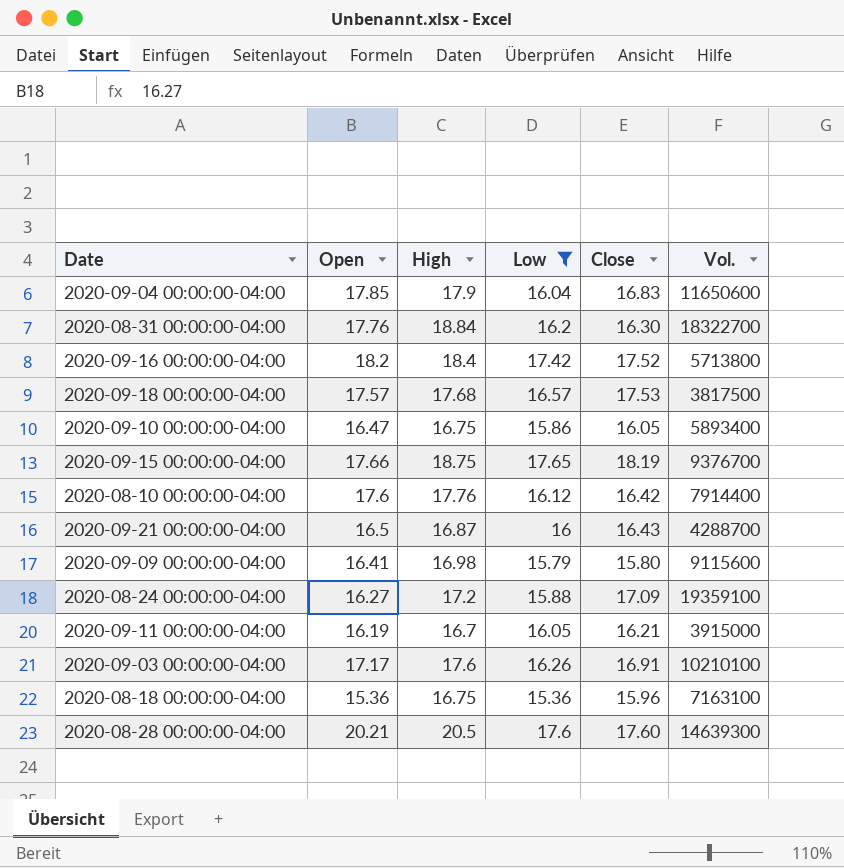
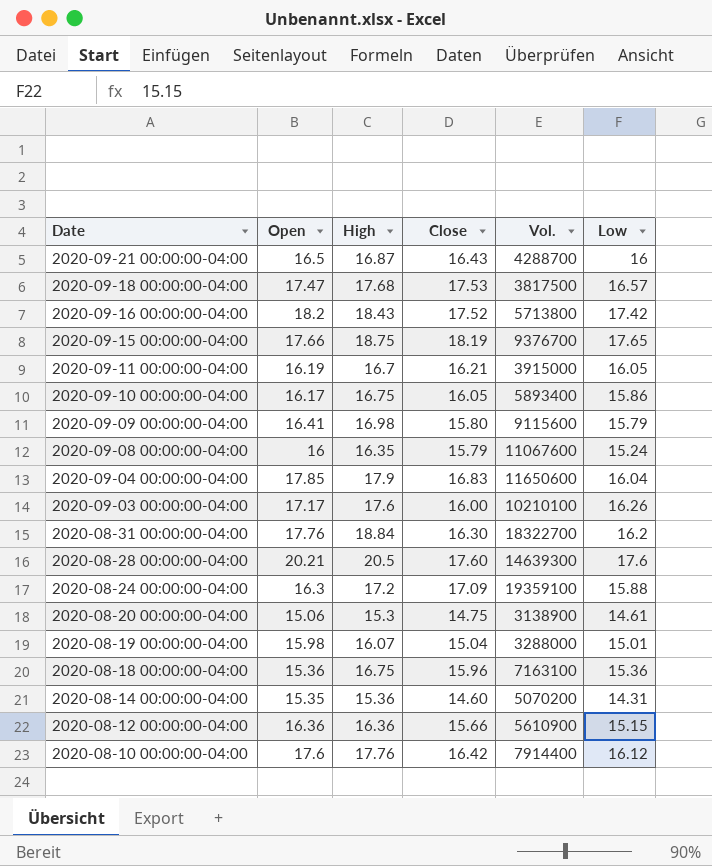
filter: Low >= 15.36 -> none
row order: none -> Date descending
column Low | position: 4 -> 6
2020-09-18 00:00:00-04:00 | Open: 17.57 -> 17.47
2020-09-16 00:00:00-04:00 | High: 18.4 -> 18.43
2020-09-10 00:00:00-04:00 | Open: 16.47 -> 16.17
2020-09-03 00:00:00-04:00 | Close: 16.91 -> 16.00
2020-08-24 00:00:00-04:00 | Open: 16.27 -> 16.3

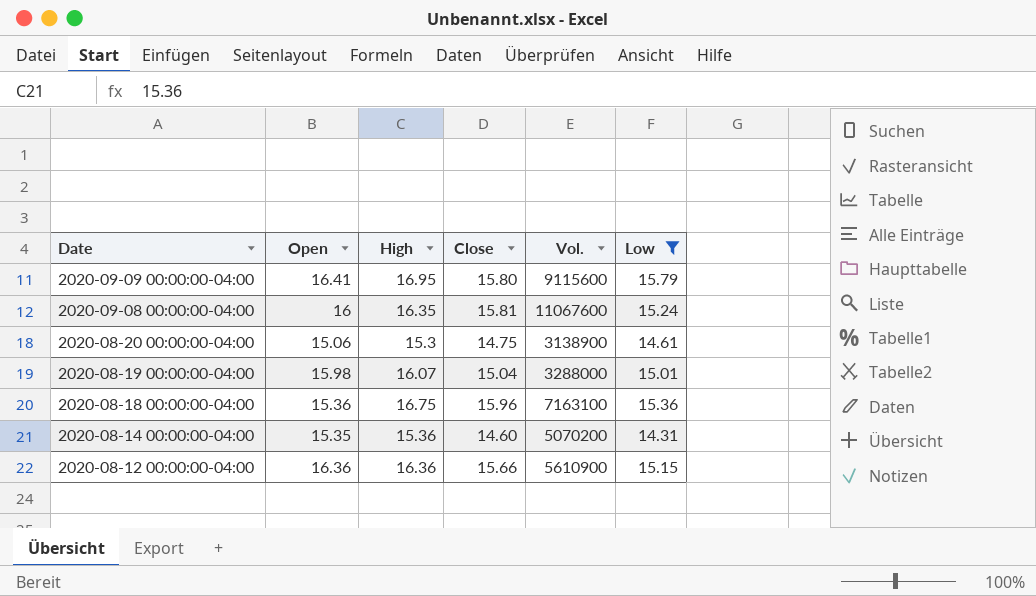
filter: none -> Low <= 15.79
2020-09-09 00:00:00-04:00 | High: 16.98 -> 16.95
2020-09-08 00:00:00-04:00 | Close: 15.79 -> 15.81

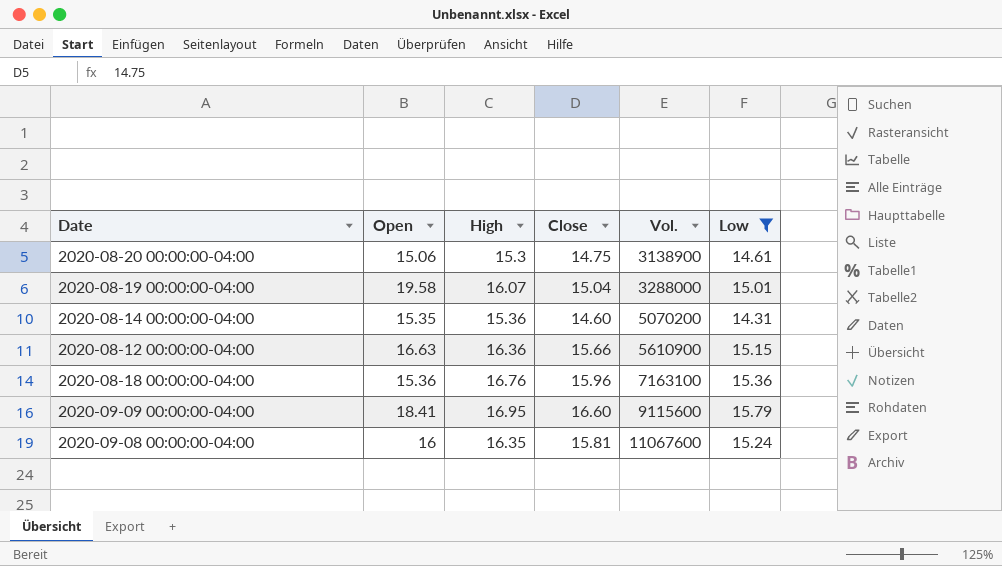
row order: Date descending -> Vol. ascending
2020-08-19 00:00:00-04:00 | Open: 15.98 -> 19.58
2020-08-12 00:00:00-04:00 | Open: 16.36 -> 16.63
2020-08-18 00:00:00-04:00 | High: 16.75 -> 16.76
2020-09-09 00:00:00-04:00 | Open: 16.41 -> 18.41
2020-09-09 00:00:00-04:00 | Close: 15.80 -> 16.60

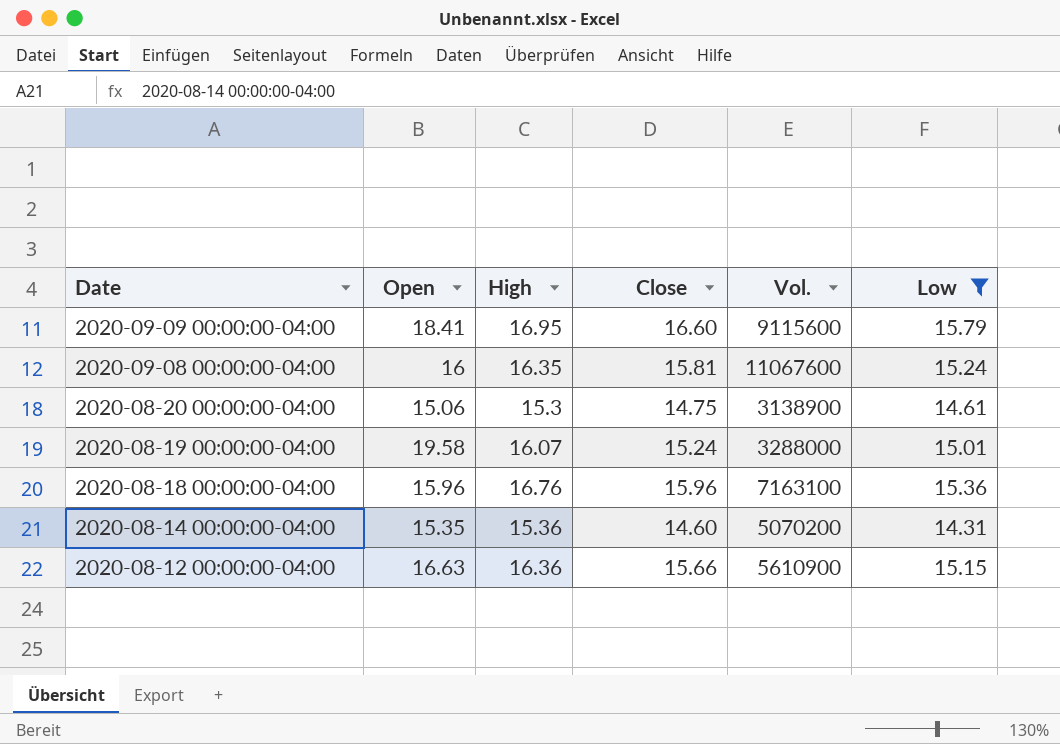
row order: Vol. ascending -> Date descending
2020-08-19 00:00:00-04:00 | Close: 15.04 -> 15.24
2020-08-18 00:00:00-04:00 | Open: 15.36 -> 15.96

